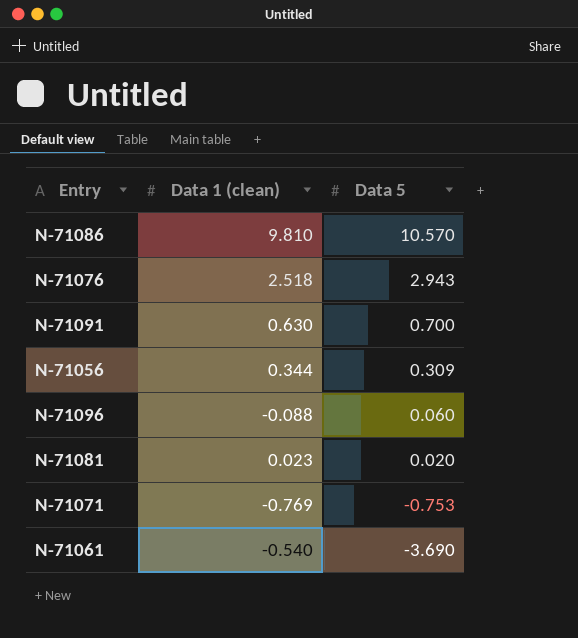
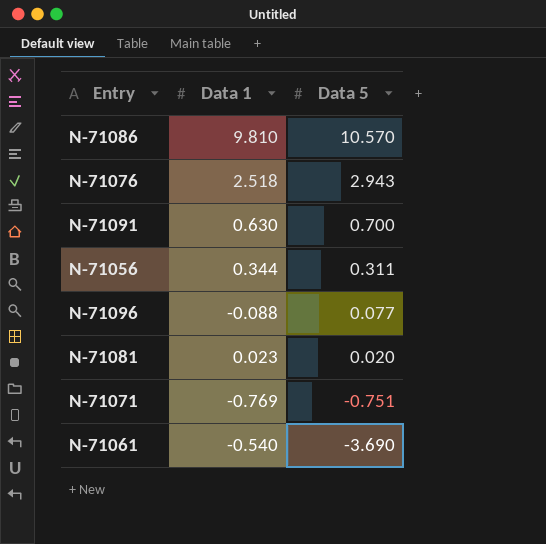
column name: Data 1 (clean) -> Data 1
N-71056 | Data 5: 0.309 -> 0.311
N-71096 | Data 5: 0.060 -> 0.077
N-71071 | Data 5: -0.753 -> -0.751

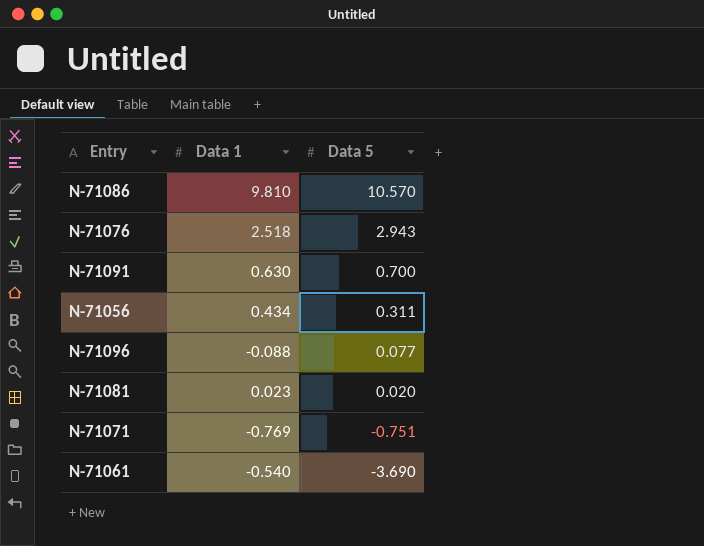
N-71056 | Data 1: 0.344 -> 0.434

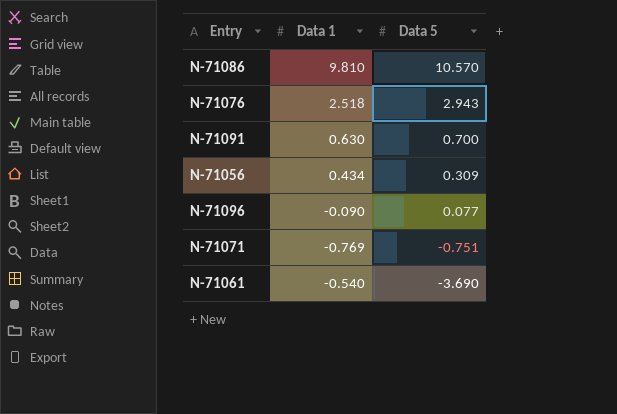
row N-71081: 0.023 | 0.020 -> none
N-71056 | Data 5: 0.311 -> 0.309
N-71096 | Data 1: -0.088 -> -0.090

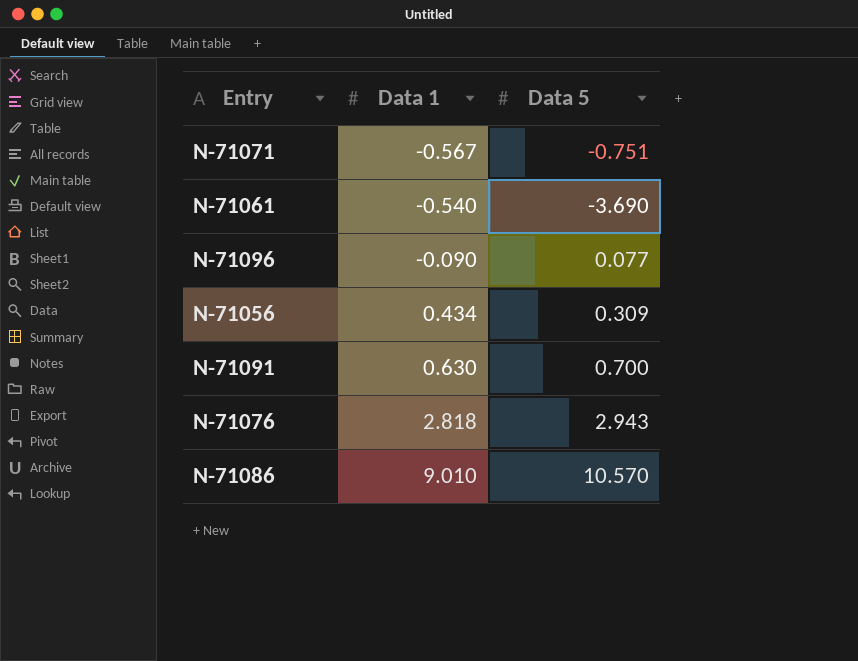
row order: Data 5 descending -> Data 1 ascending
N-71071 | Data 1: -0.769 -> -0.567
N-71076 | Data 1: 2.518 -> 2.818
N-71086 | Data 1: 9.810 -> 9.010

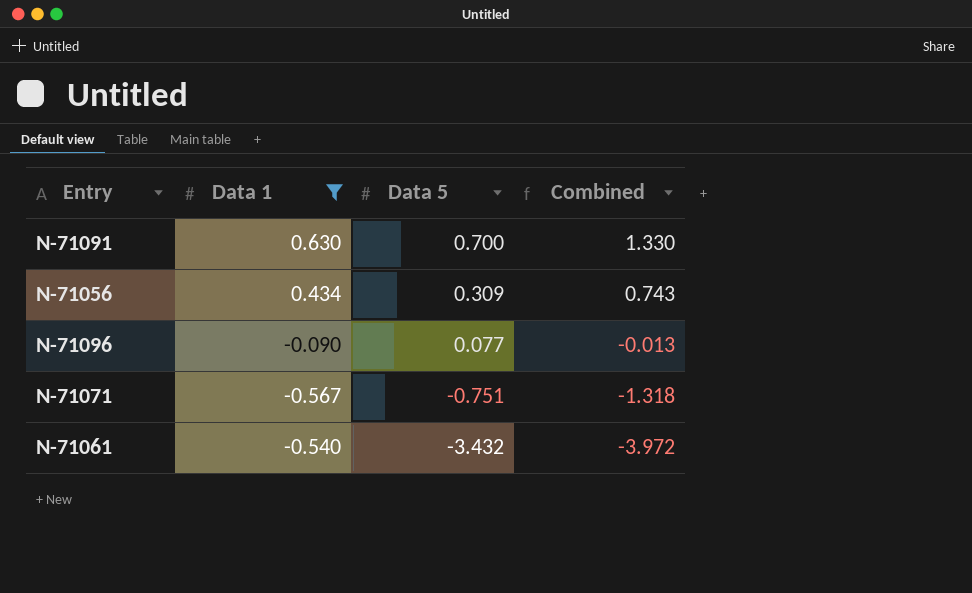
filter: none -> Data 1 <= 0.630
row order: Data 1 ascending -> Data 5 descending
column Combined | formula: none -> [Data 1] + [Data 5]
N-71061 | Data 5: -3.690 -> -3.432

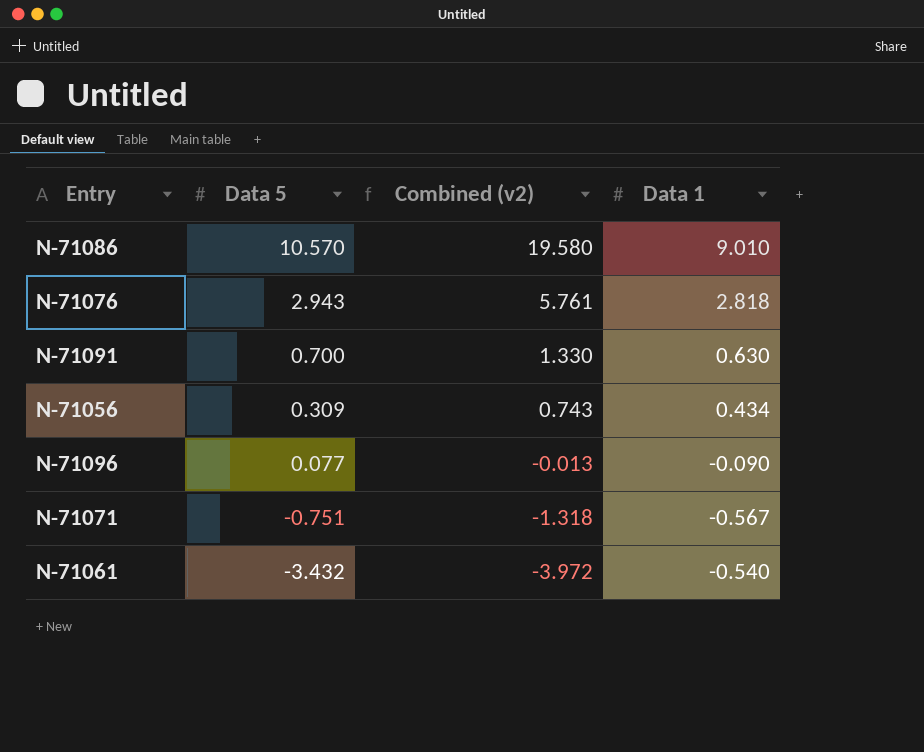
filter: Data 1 <= 0.630 -> none
column name: Combined -> Combined (v2)
column Data 1 | position: 2 -> 4

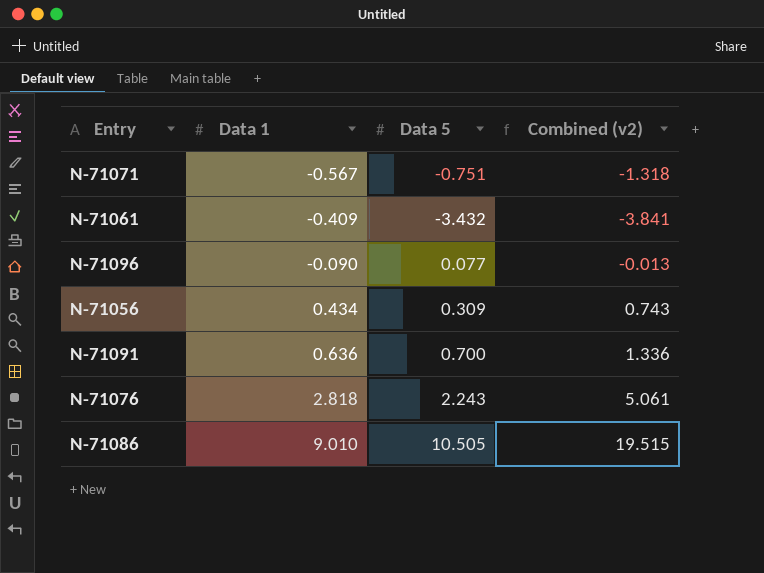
row order: Data 5 descending -> Data 1 ascending
column Data 1 | position: 4 -> 2
N-71061 | Data 1: -0.540 -> -0.409
N-71061 | Combined (v2): -3.972 -> -3.841
N-71091 | Data 1: 0.630 -> 0.636
N-71091 | Combined (v2): 1.330 -> 1.336
N-71076 | Data 5: 2.943 -> 2.243
N-71076 | Combined (v2): 5.761 -> 5.061
N-71086 | Data 5: 10.570 -> 10.505
N-71086 | Combined (v2): 19.580 -> 19.515

